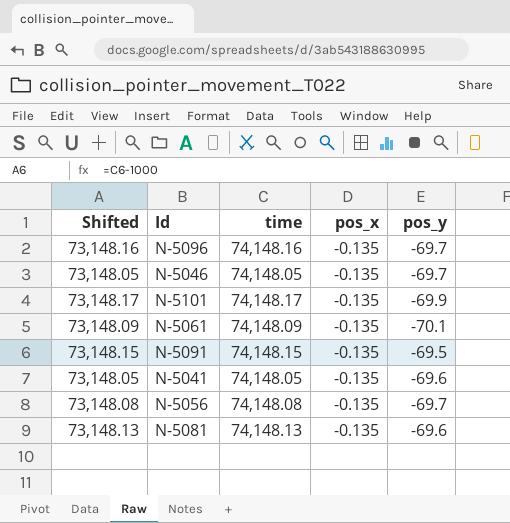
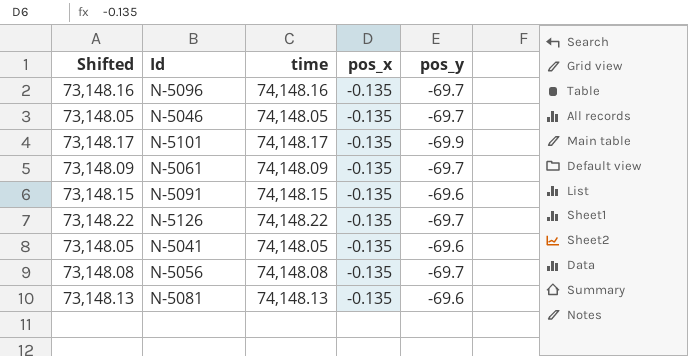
N-5061 | pos_y: -70.1 -> -69.7
N-5091 | pos_y: -69.5 -> -69.6
row N-5126: none -> 73,148.22 | 74,148.22 | -0.135 | -69.7

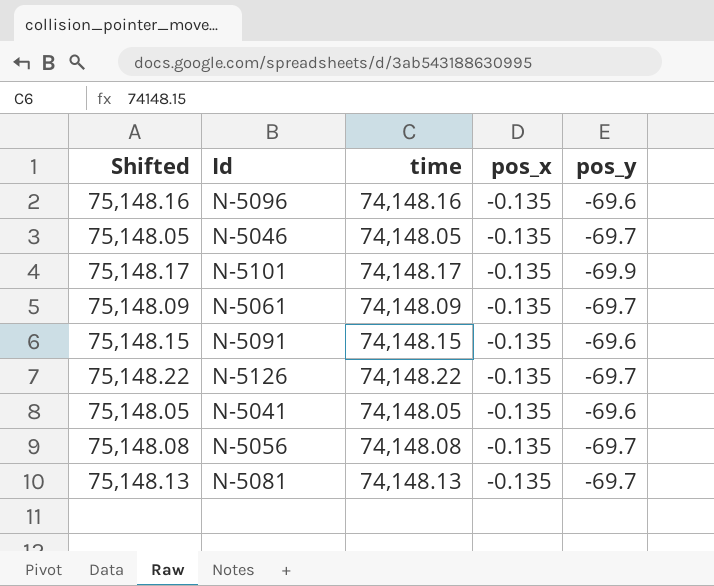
column Shifted | formula: [time] - 1000 -> [time] + 1000
N-5096 | pos_y: -69.7 -> -69.6
N-5081 | pos_y: -69.6 -> -69.7

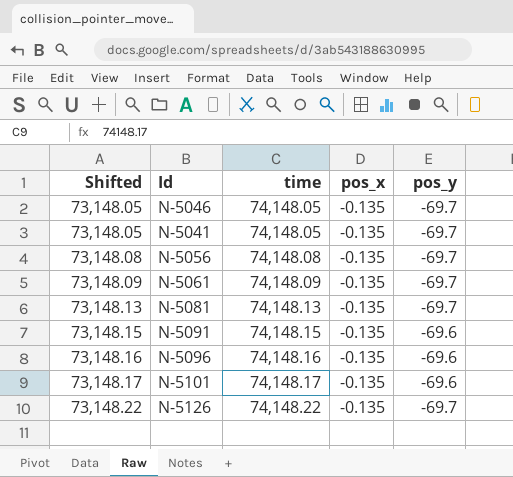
row order: none -> Shifted ascending
column Shifted | formula: [time] + 1000 -> [time] - 1000
N-5041 | pos_y: -69.6 -> -69.7
N-5101 | pos_y: -69.9 -> -69.6

